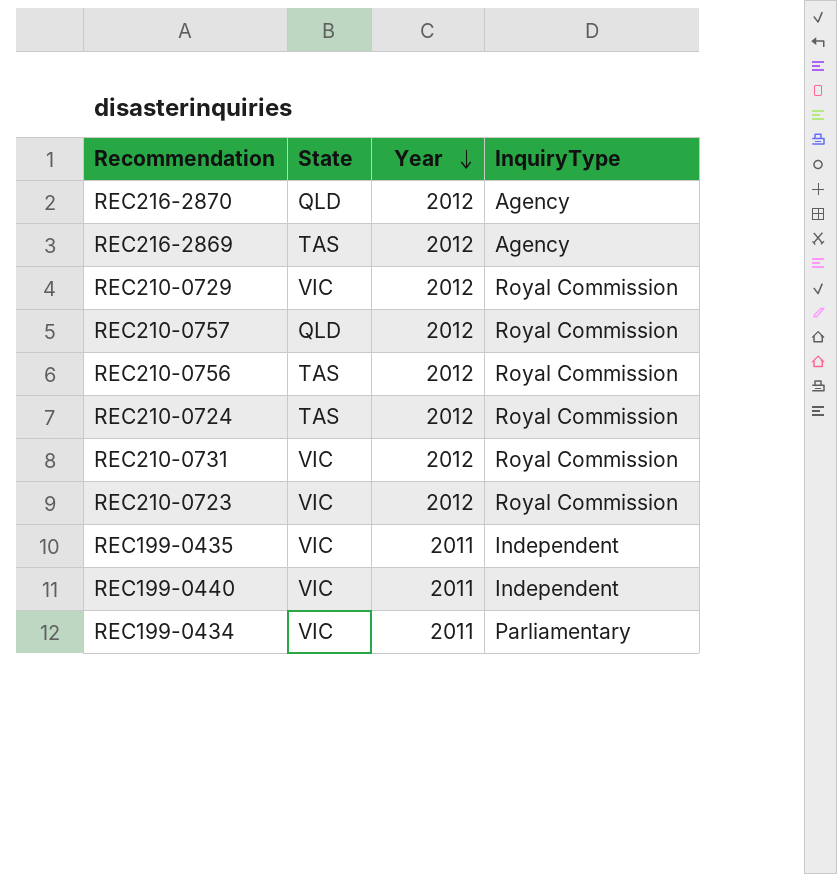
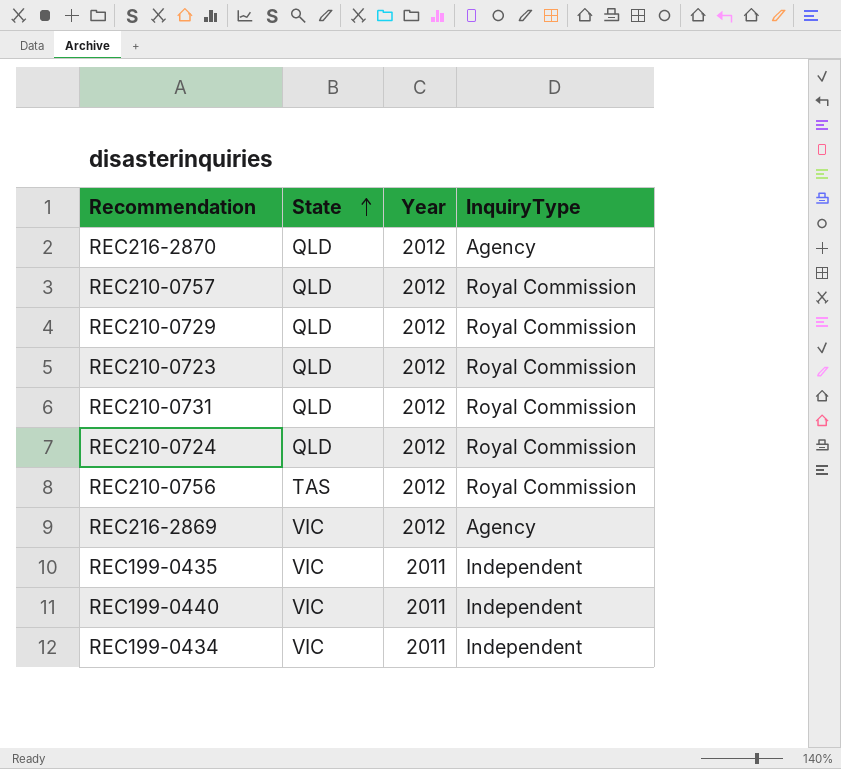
row order: Year descending -> State ascending
REC210-0729 | State: VIC -> QLD
REC210-0723 | State: VIC -> QLD
REC210-0731 | State: VIC -> QLD
REC210-0724 | State: TAS -> QLD
REC216-2869 | State: TAS -> VIC
REC199-0434 | InquiryType: Parliamentary -> Independent

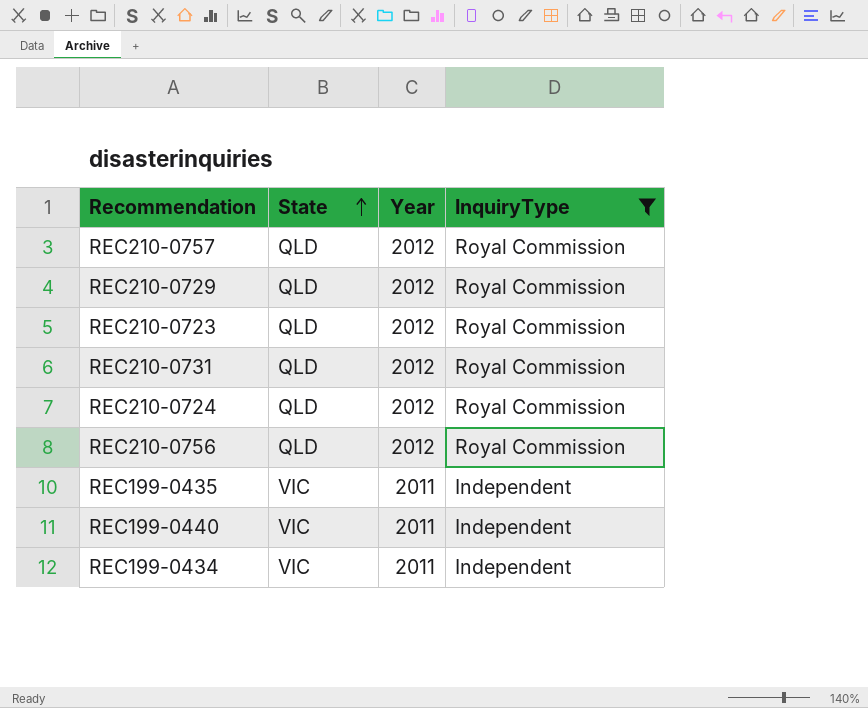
filter: none -> InquiryType != Agency
REC210-0756 | State: TAS -> QLD

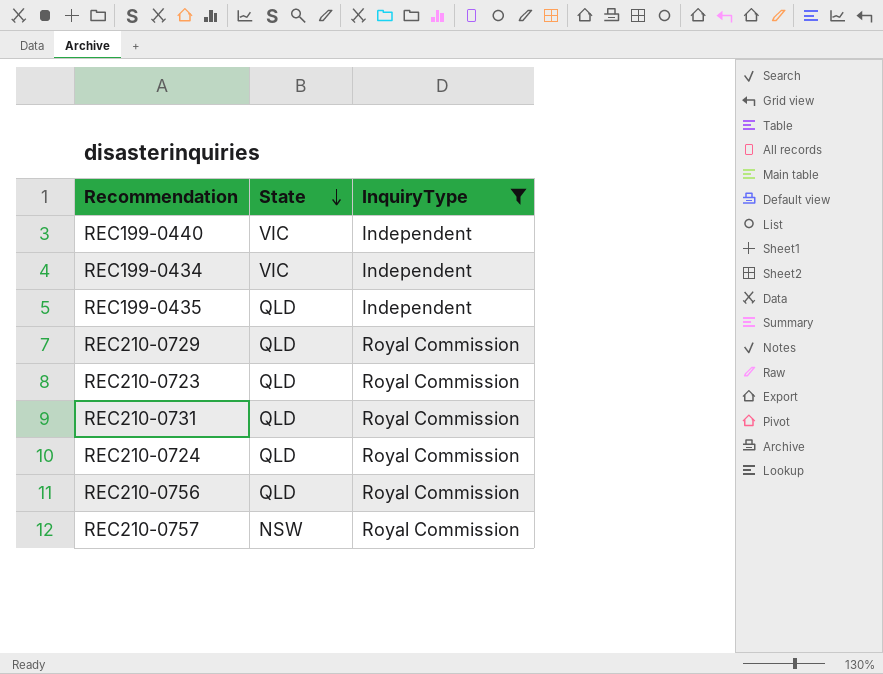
row order: State ascending -> State descending
column Year | position: 3 -> none
REC199-0435 | State: VIC -> QLD
REC210-0757 | State: QLD -> NSW

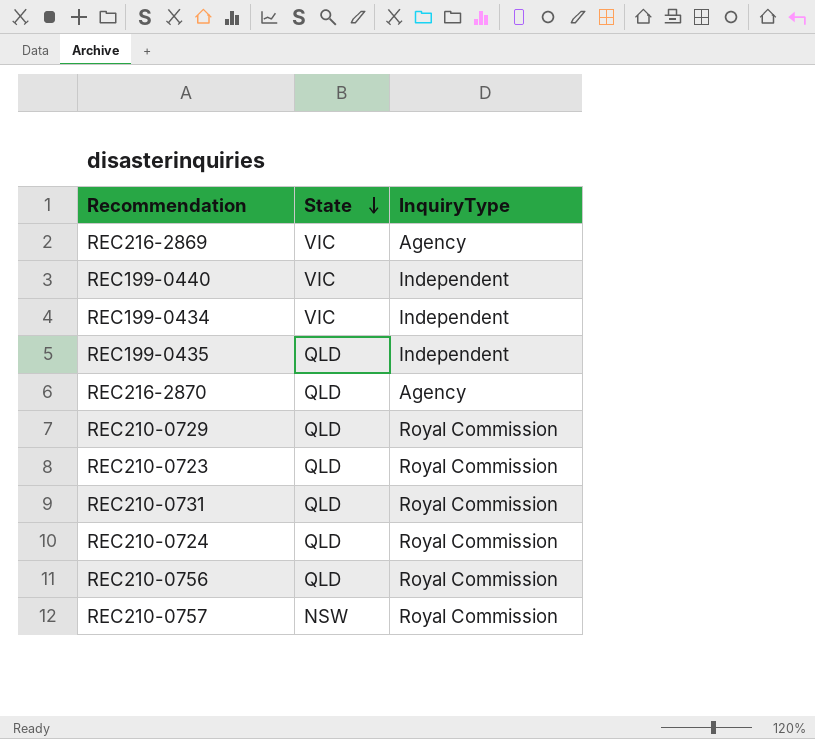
filter: InquiryType != Agency -> none

